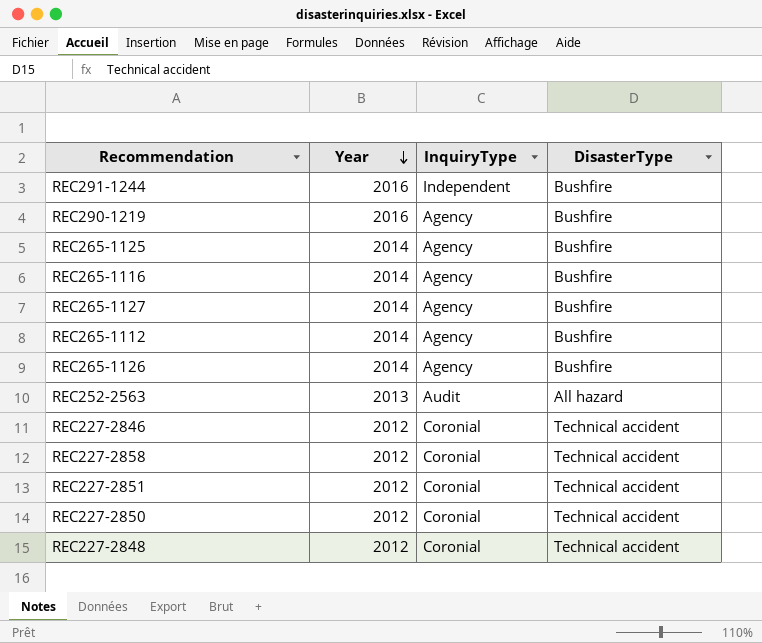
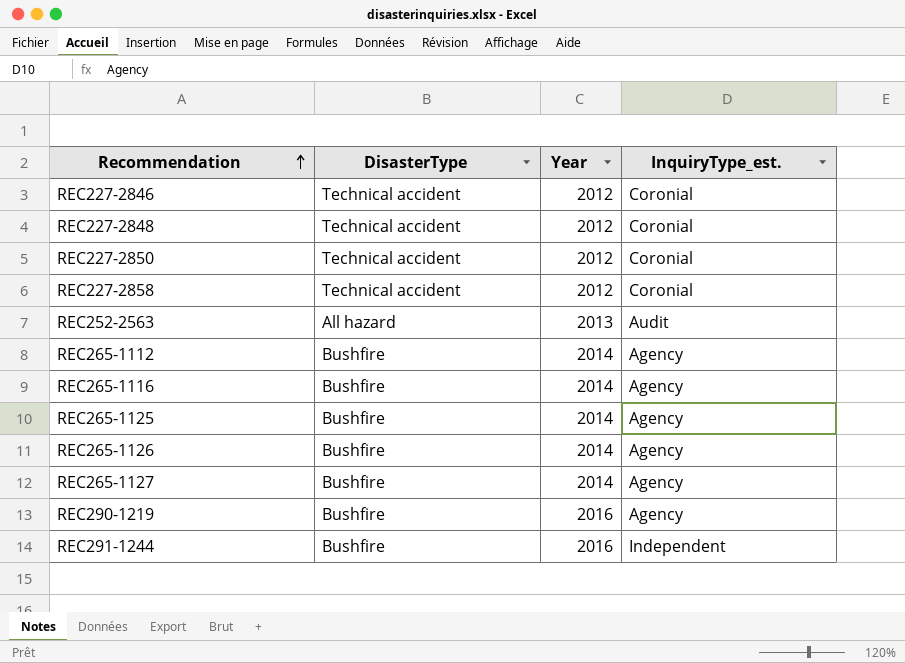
row order: Year descending -> Recommendation ascending
column DisasterType | position: 4 -> 2
column name: InquiryType -> InquiryType_est.
row REC227-2851: 2012 | Coronial | Technical accident -> none

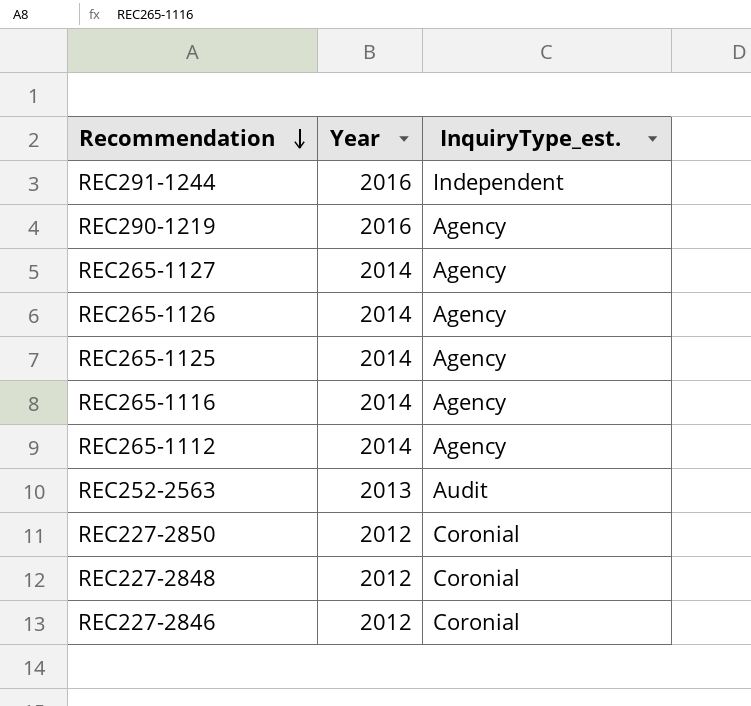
row order: Recommendation ascending -> Recommendation descending
column DisasterType | position: 2 -> none
row REC227-2858: Technical accident | 2012 | Coronial -> none

